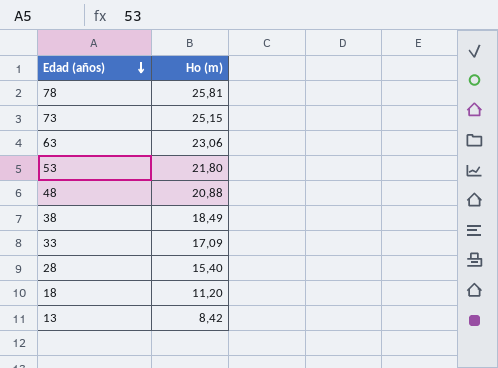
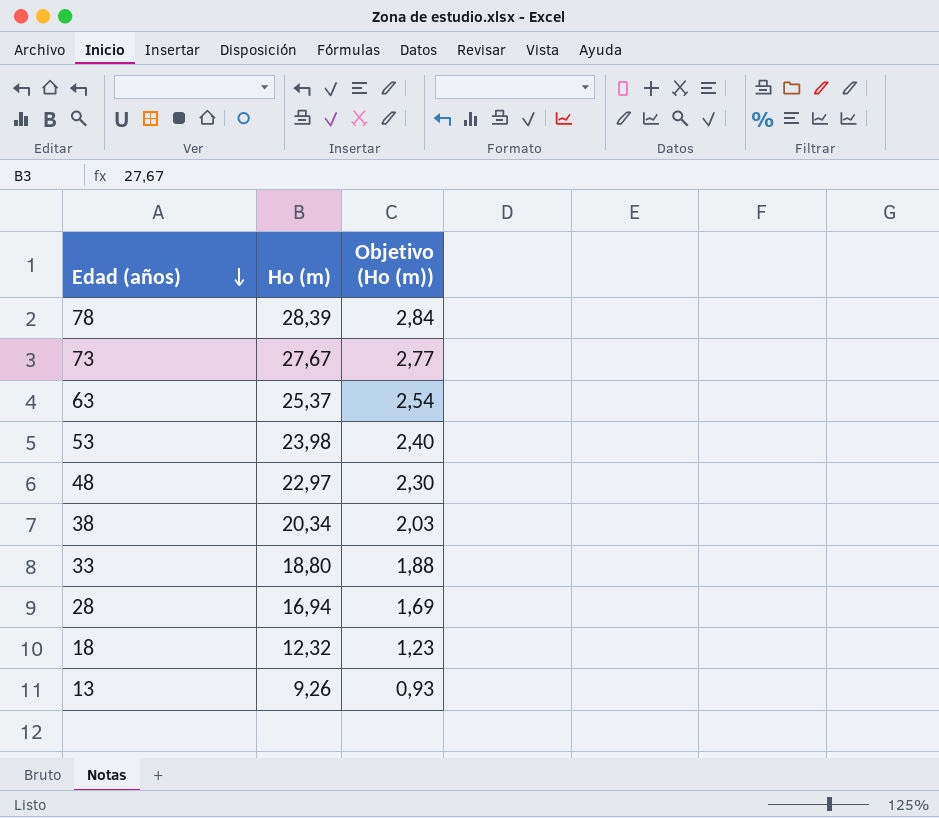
column Objetivo (Ho (m)) | formula: none -> [Ho (m)] * 0,1
78 | Ho (m): 25,81 -> 28,39
73 | Ho (m): 25,15 -> 27,67
63 | Ho (m): 23,06 -> 25,37
53 | Ho (m): 21,80 -> 23,98
48 | Ho (m): 20,88 -> 22,97
38 | Ho (m): 18,49 -> 20,34
33 | Ho (m): 17,09 -> 18,80
28 | Ho (m): 15,40 -> 16,94
18 | Ho (m): 11,20 -> 12,32
13 | Ho (m): 8,42 -> 9,26

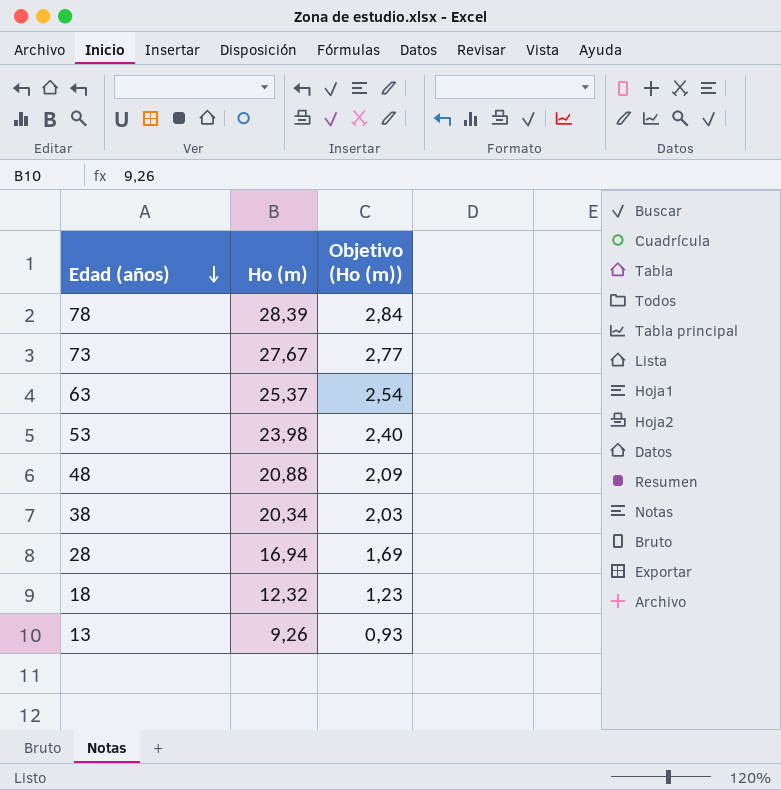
row 33: 18,80 | 1,88 -> none
48 | Ho (m): 22,97 -> 20,88
48 | Objetivo (Ho (m)): 2,30 -> 2,09

